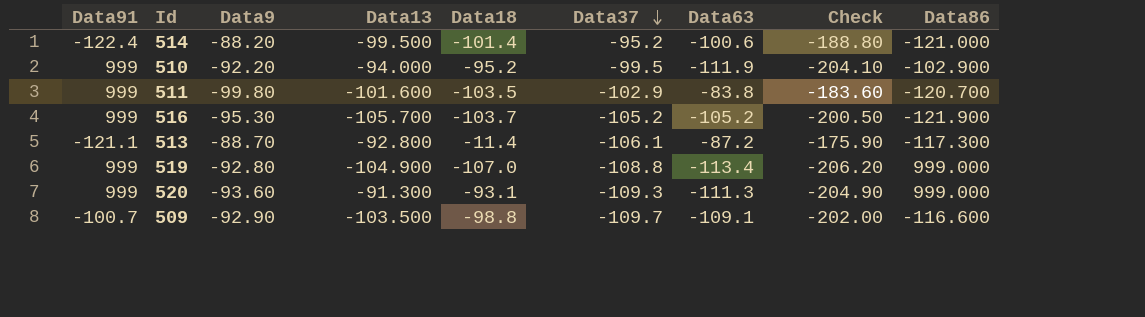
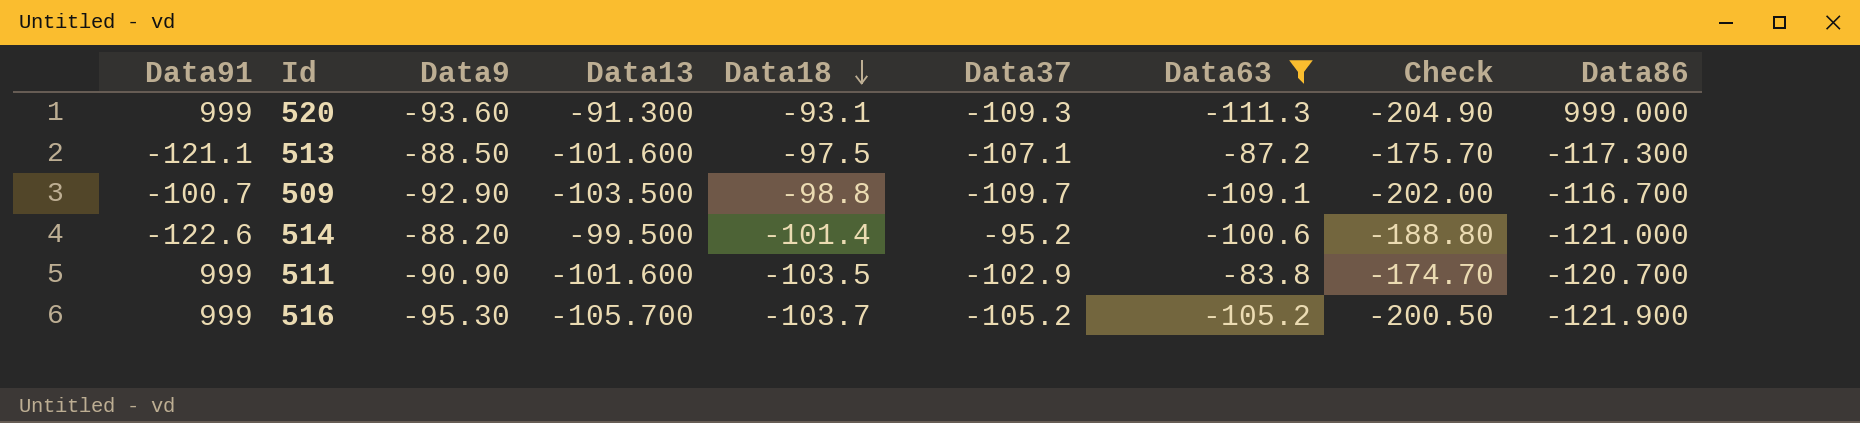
filter: none -> Data63 >= -111.3
row order: Data37 descending -> Data18 descending
513 | Data9: -88.70 -> -88.50
513 | Data13: -92.800 -> -101.600
513 | Data18: -11.4 -> -97.5
513 | Data37: -106.1 -> -107.1
513 | Check: -175.90 -> -175.70
509 | Data86: -116.600 -> -116.700
514 | Data91: -122.4 -> -122.6
511 | Data9: -99.80 -> -90.90
511 | Check: -183.60 -> -174.70

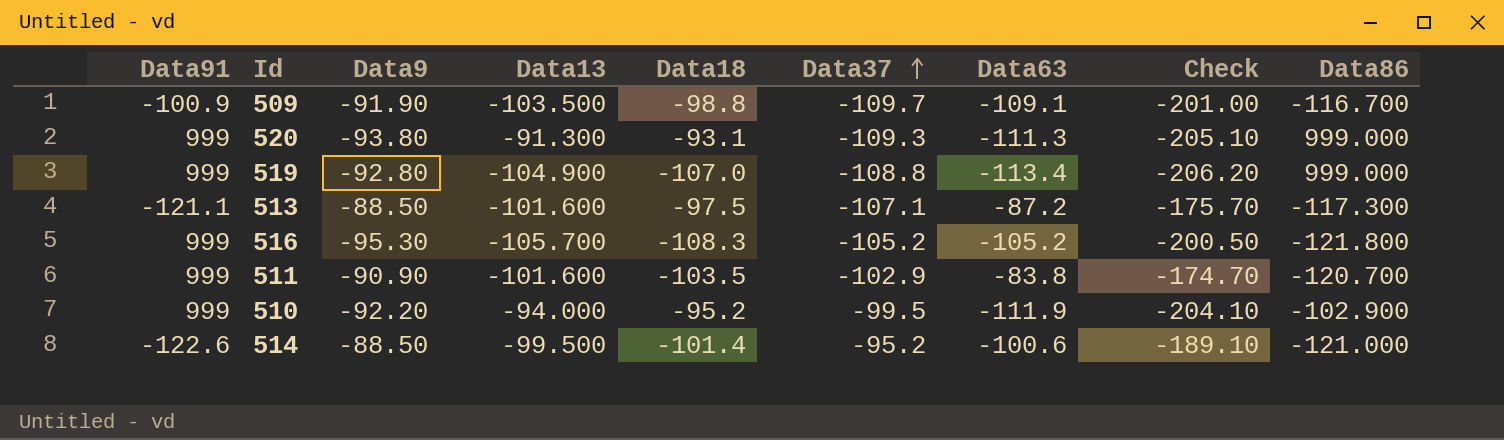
filter: Data63 >= -111.3 -> none
row order: Data18 descending -> Data37 ascending
509 | Data91: -100.7 -> -100.9
509 | Data9: -92.90 -> -91.90
509 | Check: -202.00 -> -201.00
520 | Data9: -93.60 -> -93.80
520 | Check: -204.90 -> -205.10
516 | Data18: -103.7 -> -108.3
516 | Data86: -121.900 -> -121.800
514 | Data9: -88.20 -> -88.50
514 | Check: -188.80 -> -189.10

